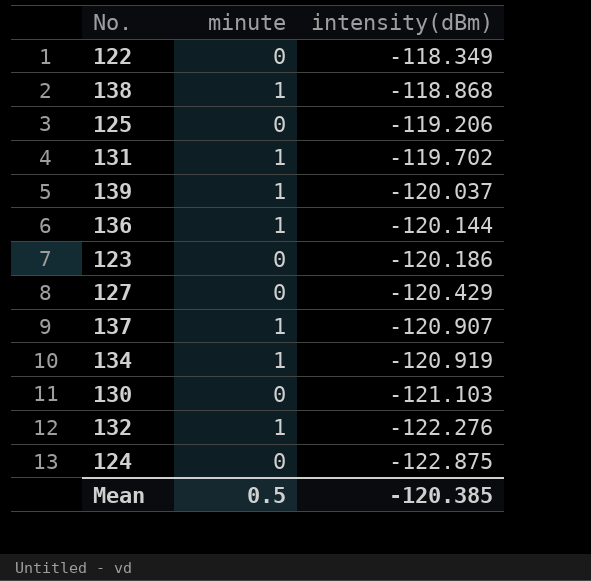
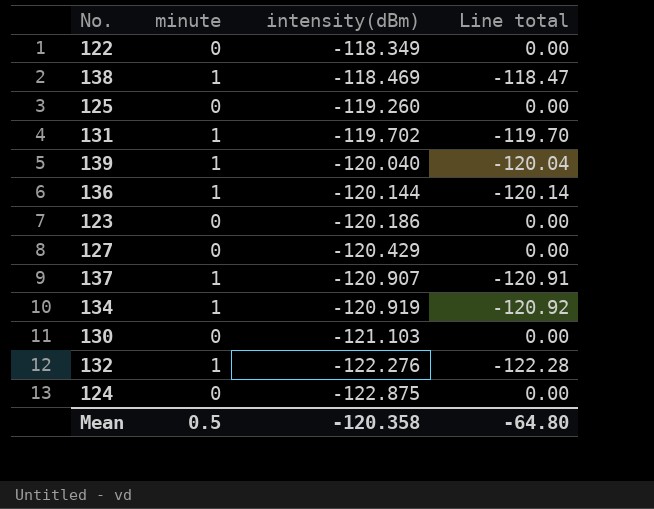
column Line total | formula: none -> [minute] * [intensity(dBm)]
138 | intensity(dBm): -118.868 -> -118.469
125 | intensity(dBm): -119.206 -> -119.260
139 | intensity(dBm): -120.037 -> -120.040
Mean | intensity(dBm): -120.385 -> -120.358

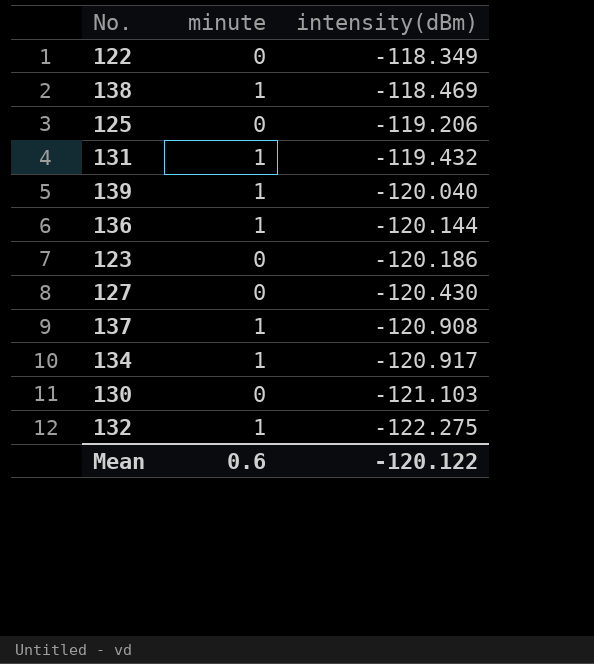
column Line total | formula: [minute] * [intensity(dBm)] -> none
row 124: 0 | -122.875 | 0.00 -> none
125 | intensity(dBm): -119.260 -> -119.206
131 | intensity(dBm): -119.702 -> -119.432
127 | intensity(dBm): -120.429 -> -120.430
137 | intensity(dBm): -120.907 -> -120.908
134 | intensity(dBm): -120.919 -> -120.917
132 | intensity(dBm): -122.276 -> -122.275
Mean | minute: 0.5 -> 0.6
Mean | intensity(dBm): -120.358 -> -120.122

